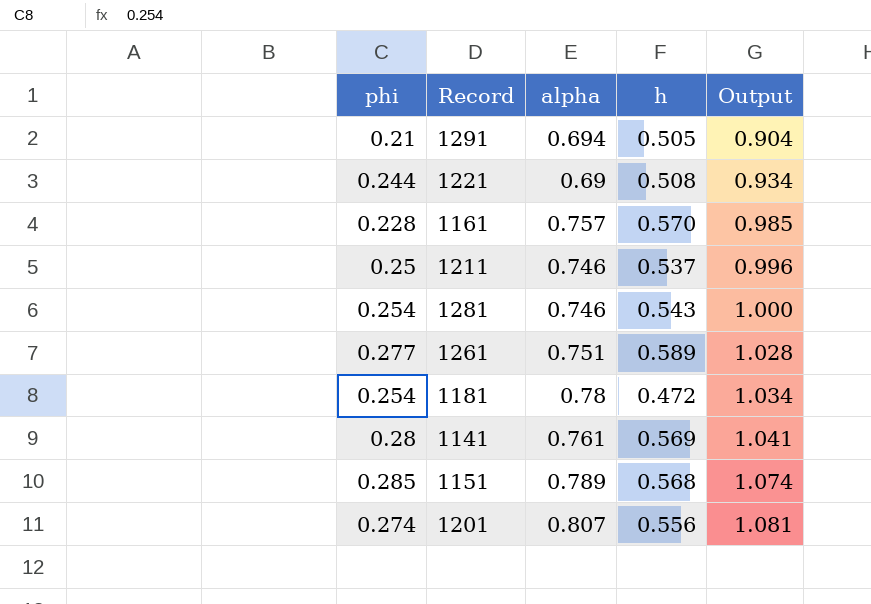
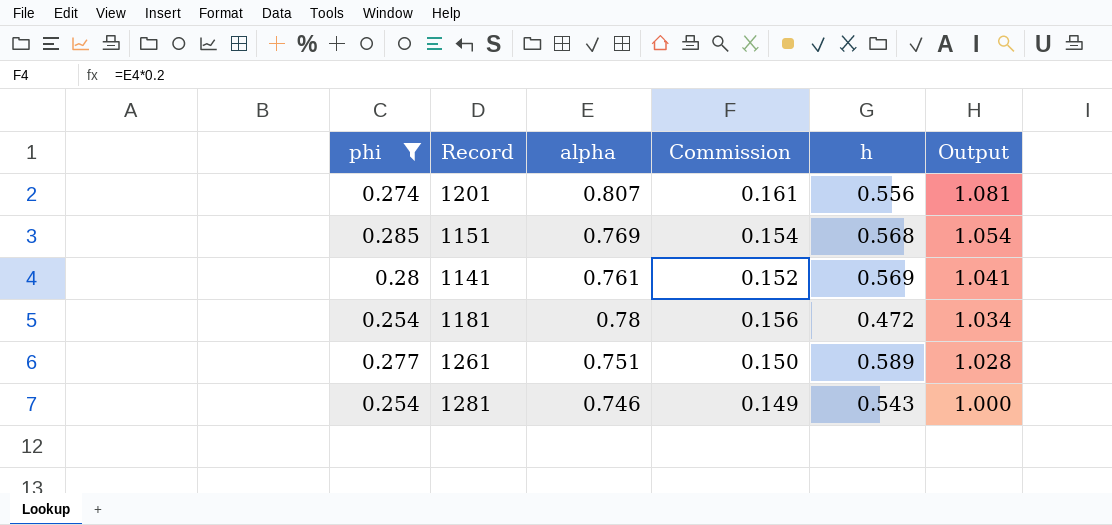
filter: none -> phi >= 0.254
row order: Output ascending -> Output descending
column Commission | formula: none -> [alpha] * 0.2
1151 | alpha: 0.789 -> 0.769
1151 | Output: 1.074 -> 1.054

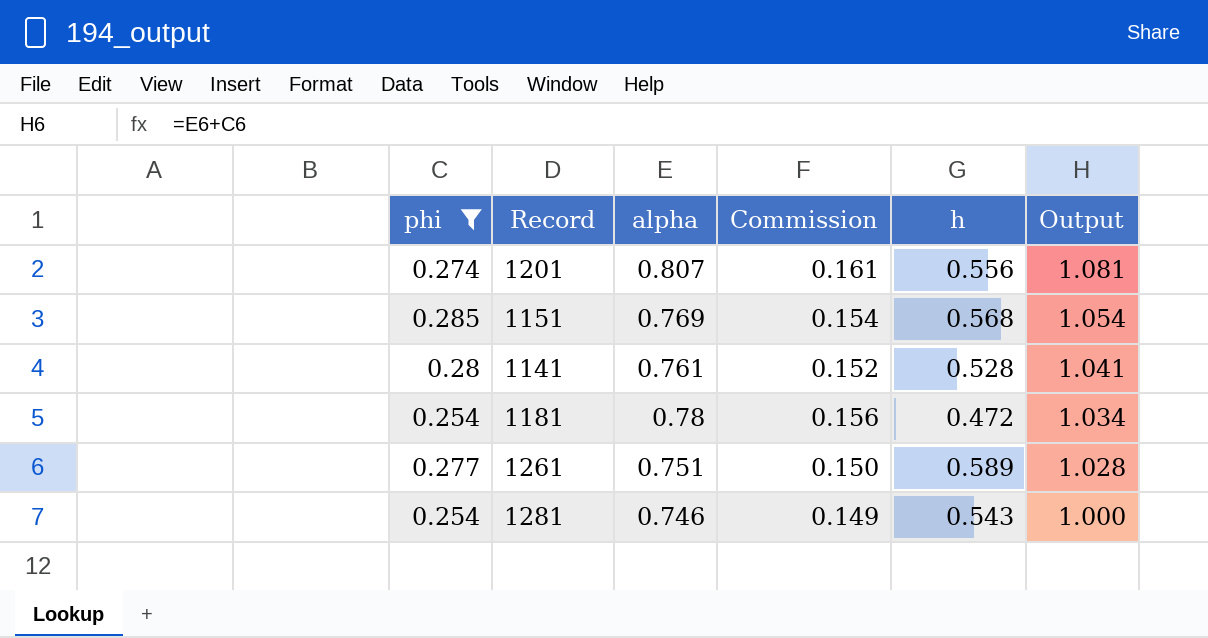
1141 | h: 0.569 -> 0.528

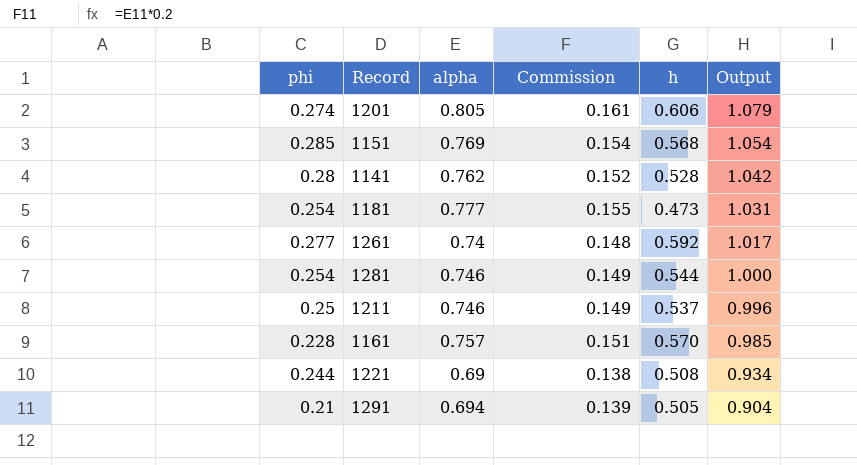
filter: phi >= 0.254 -> none
1201 | alpha: 0.807 -> 0.805
1201 | h: 0.556 -> 0.606
1201 | Output: 1.081 -> 1.079
1141 | alpha: 0.761 -> 0.762
1141 | Output: 1.041 -> 1.042
1181 | alpha: 0.78 -> 0.777
1181 | Commission: 0.156 -> 0.155
1181 | h: 0.472 -> 0.473
1181 | Output: 1.034 -> 1.031
1261 | alpha: 0.751 -> 0.74
1261 | Commission: 0.150 -> 0.148
1261 | h: 0.589 -> 0.592
1261 | Output: 1.028 -> 1.017
1281 | h: 0.543 -> 0.544

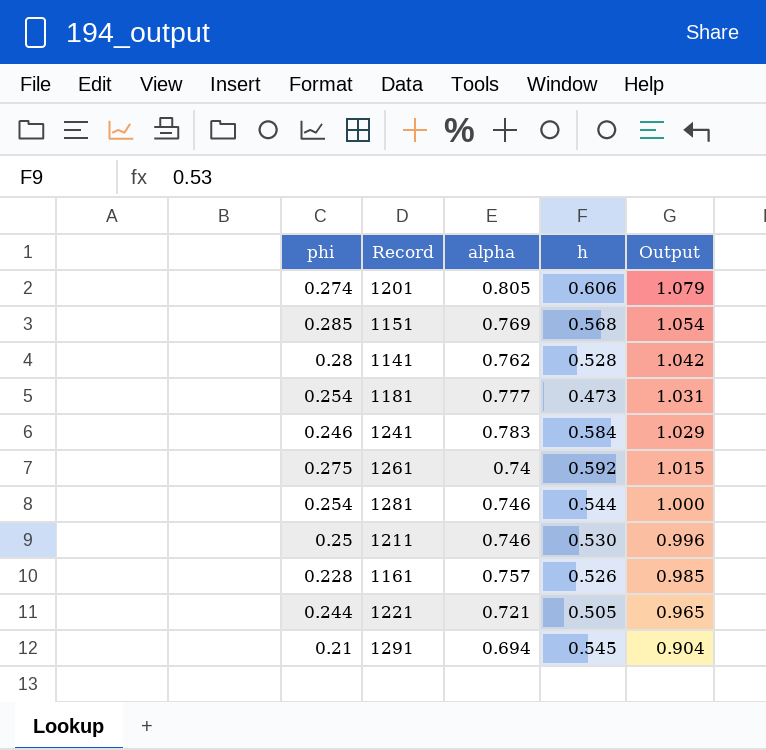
column Commission | formula: [alpha] * 0.2 -> none
row 1241: none -> 0.246 | 0.783 | 0.584 | 1.029
1261 | phi: 0.277 -> 0.275
1261 | Output: 1.017 -> 1.015
1211 | h: 0.537 -> 0.530
1161 | h: 0.570 -> 0.526
1221 | alpha: 0.69 -> 0.721
1221 | h: 0.508 -> 0.505
1221 | Output: 0.934 -> 0.965
1291 | h: 0.505 -> 0.545

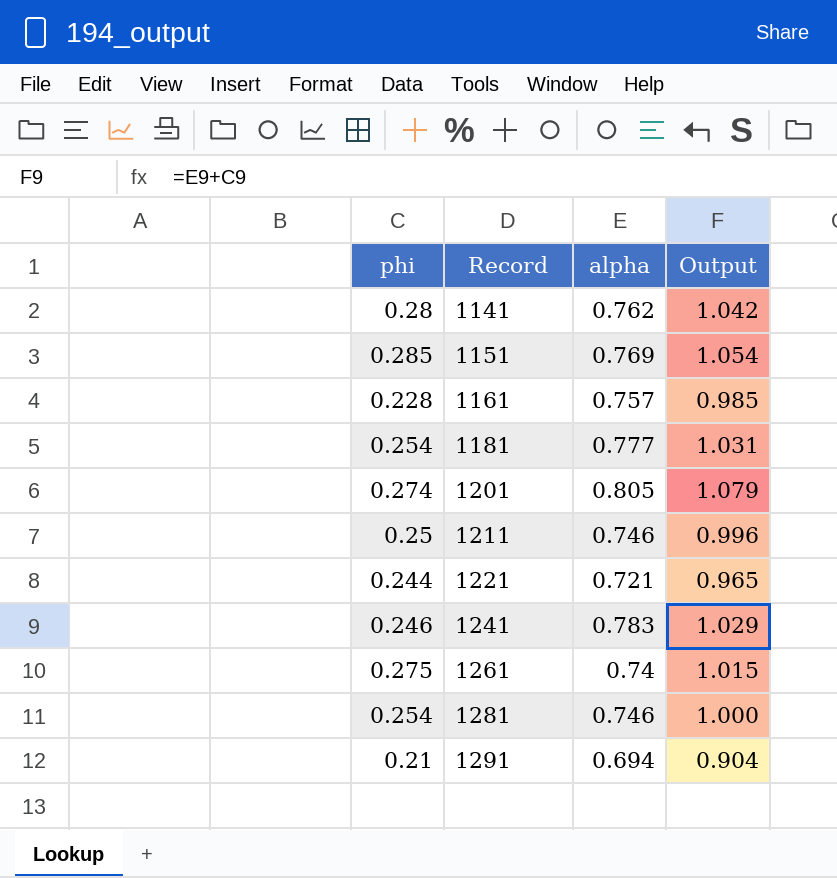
row order: Output descending -> Record ascending
column h | position: 4 -> none

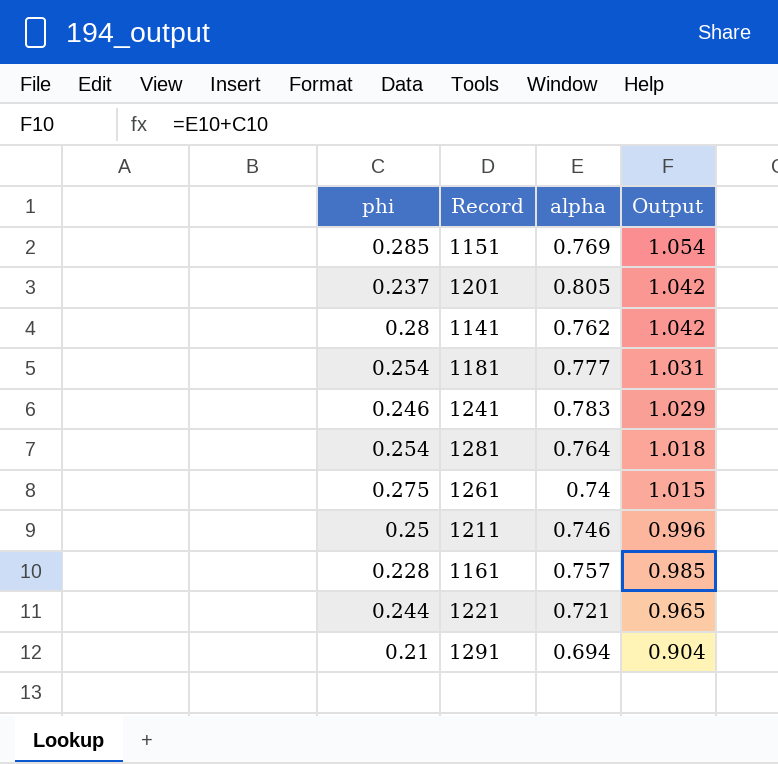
row order: Record ascending -> Output descending
1201 | phi: 0.274 -> 0.237
1201 | Output: 1.079 -> 1.042
1281 | alpha: 0.746 -> 0.764
1281 | Output: 1.000 -> 1.018

